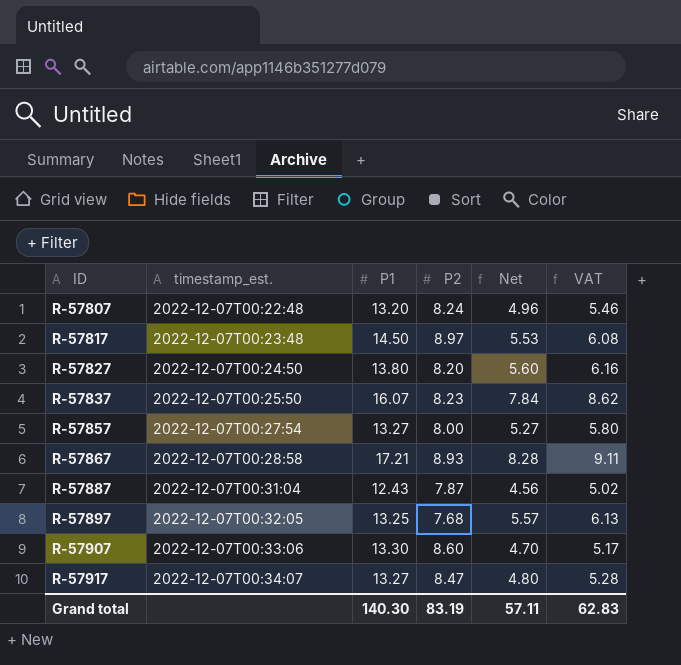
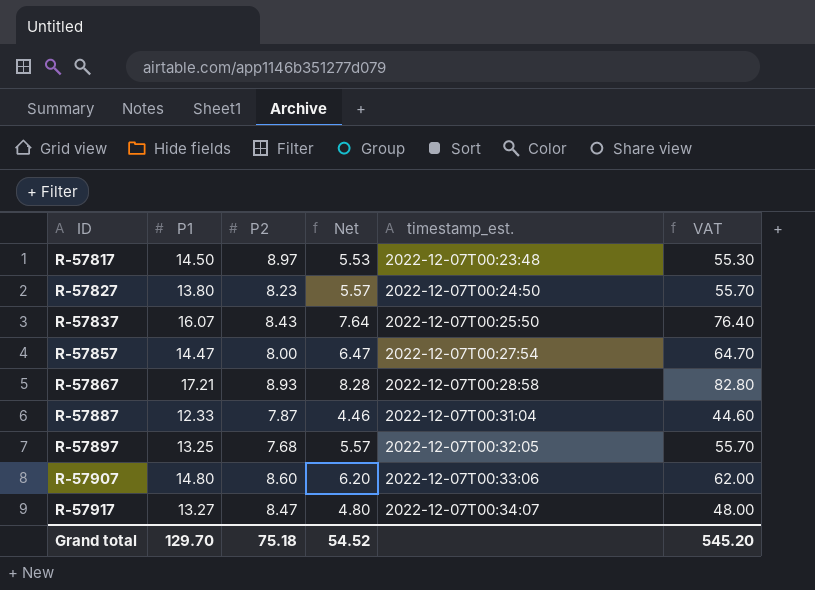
column timestamp_est. | position: 2 -> 5
column VAT | formula: [Net] * 1.1 -> [Net] * 10
row R-57807: 2022-12-07T00:22:48 | 13.20 | 8.24 | 4.96 | 5.46 -> none
R-57827 | P2: 8.20 -> 8.23
R-57827 | Net: 5.60 -> 5.57
R-57837 | P2: 8.23 -> 8.43
R-57837 | Net: 7.84 -> 7.64
R-57857 | P1: 13.27 -> 14.47
R-57857 | Net: 5.27 -> 6.47
R-57887 | P1: 12.43 -> 12.33
R-57887 | Net: 4.56 -> 4.46
R-57907 | P1: 13.30 -> 14.80
R-57907 | Net: 4.70 -> 6.20
Grand total | P1: 140.30 -> 129.70
Grand total | P2: 83.19 -> 75.18
Grand total | Net: 57.11 -> 54.52
Grand total | VAT: 62.83 -> 545.20

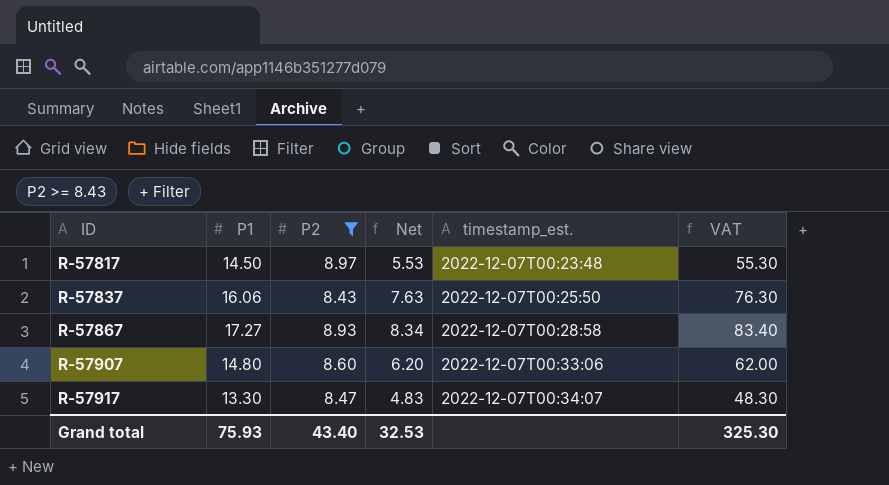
filter: none -> P2 >= 8.43
R-57837 | P1: 16.07 -> 16.06
R-57837 | Net: 7.64 -> 7.63
R-57837 | VAT: 76.40 -> 76.30
R-57867 | P1: 17.21 -> 17.27
R-57867 | Net: 8.28 -> 8.34
R-57867 | VAT: 82.80 -> 83.40
R-57917 | P1: 13.27 -> 13.30
R-57917 | Net: 4.80 -> 4.83
R-57917 | VAT: 48.00 -> 48.30
Grand total | P1: 129.70 -> 75.93
Grand total | P2: 75.18 -> 43.40
Grand total | Net: 54.52 -> 32.53
Grand total | VAT: 545.20 -> 325.30

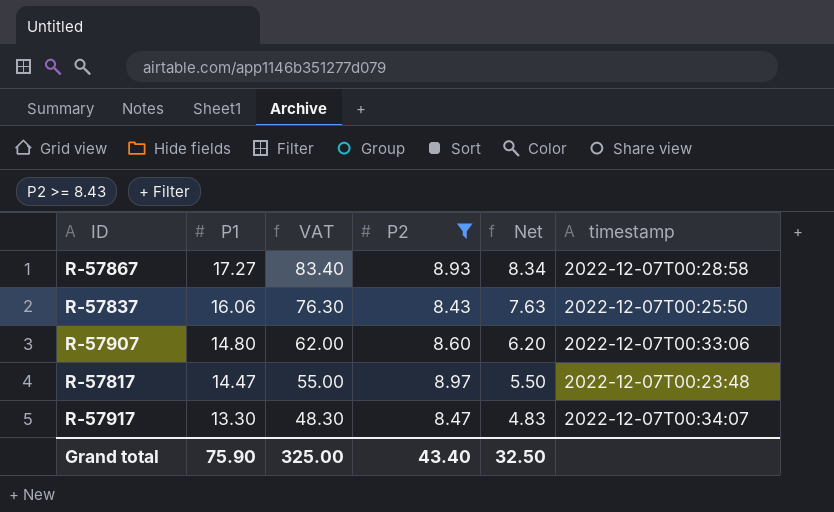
row order: ID ascending -> P1 descending
column VAT | position: 6 -> 3
column name: timestamp_est. -> timestamp
R-57817 | P1: 14.50 -> 14.47
R-57817 | VAT: 55.30 -> 55.00
R-57817 | Net: 5.53 -> 5.50
Grand total | P1: 75.93 -> 75.90
Grand total | VAT: 325.30 -> 325.00
Grand total | Net: 32.53 -> 32.50

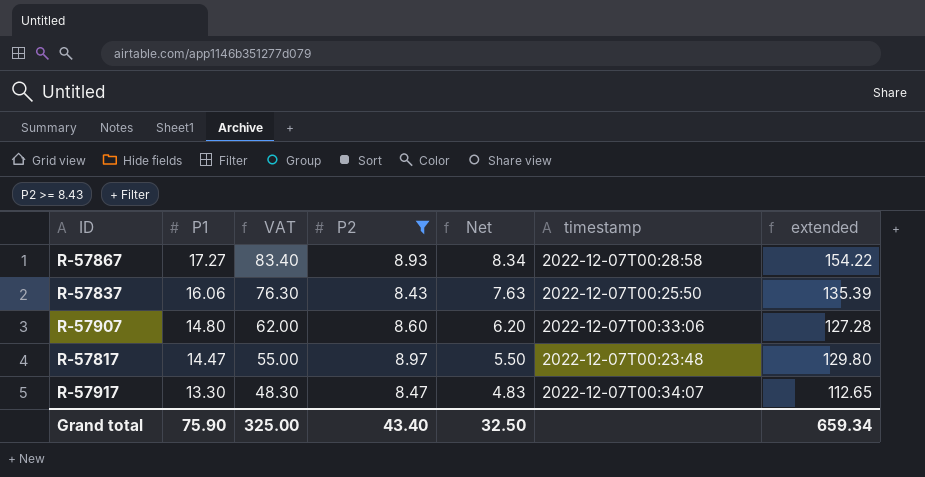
column extended | formula: none -> [P1] * [P2]

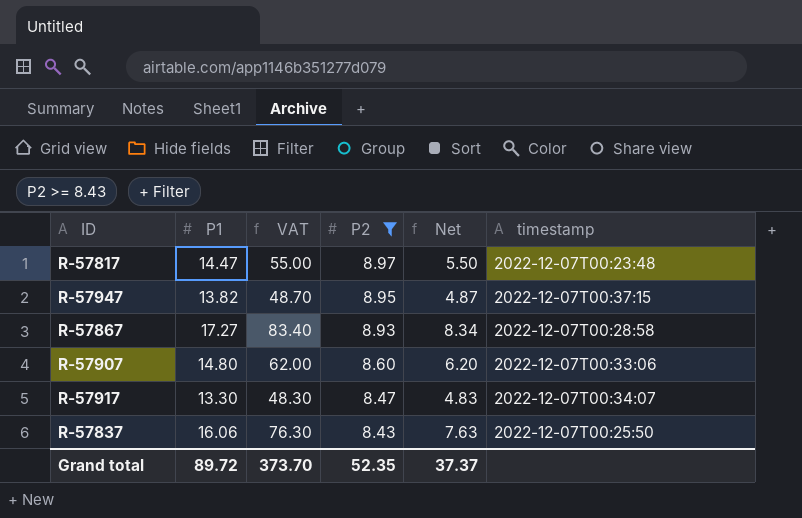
row order: P1 descending -> P2 descending
column extended | formula: [P1] * [P2] -> none
row R-57947: none -> 13.82 | 48.70 | 8.95 | 4.87 | 2022-12-07T00:37:15
Grand total | P1: 75.90 -> 89.72
Grand total | VAT: 325.00 -> 373.70
Grand total | P2: 43.40 -> 52.35
Grand total | Net: 32.50 -> 37.37

